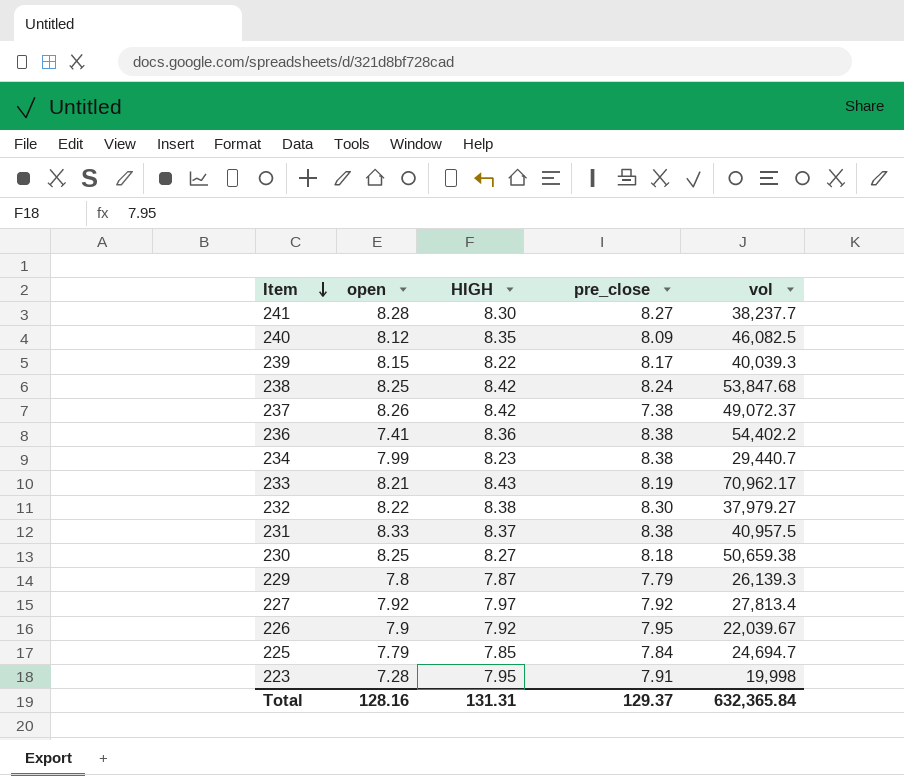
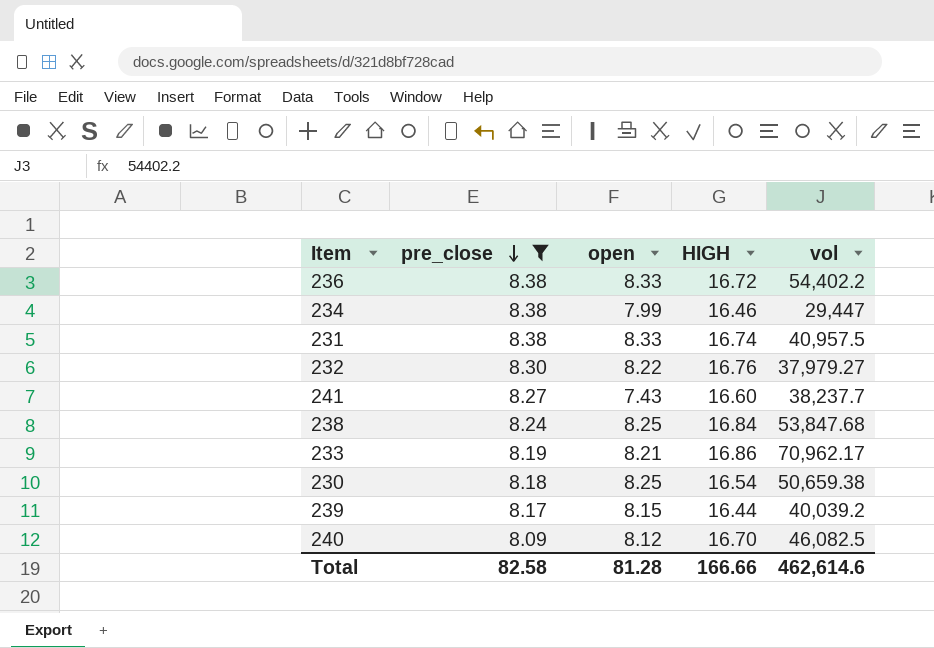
filter: none -> pre_close >= 8.09
row order: Item descending -> pre_close descending
column pre_close | position: 4 -> 2
236 | open: 7.41 -> 8.33
236 | HIGH: 8.36 -> 16.72
234 | HIGH: 8.23 -> 16.46
234 | vol: 29,440.7 -> 29,447
231 | HIGH: 8.37 -> 16.74
232 | HIGH: 8.38 -> 16.76
241 | open: 8.28 -> 7.43
241 | HIGH: 8.30 -> 16.60
238 | HIGH: 8.42 -> 16.84
233 | HIGH: 8.43 -> 16.86
230 | HIGH: 8.27 -> 16.54
239 | HIGH: 8.22 -> 16.44
239 | vol: 40,039.3 -> 40,039.2
240 | HIGH: 8.35 -> 16.70
Total | pre_close: 129.37 -> 82.58
Total | open: 128.16 -> 81.28
Total | HIGH: 131.31 -> 166.66
Total | vol: 632,365.84 -> 462,614.6

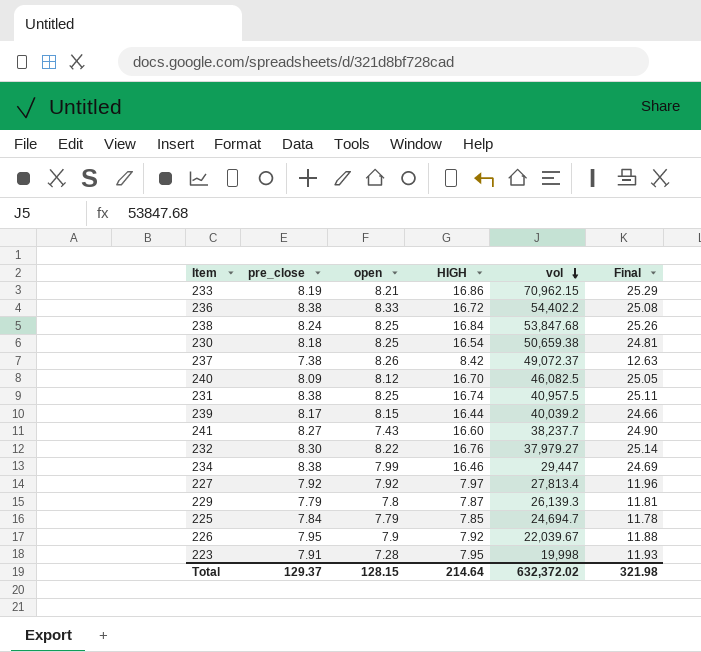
filter: pre_close >= 8.09 -> none
row order: pre_close descending -> vol descending
column Final | formula: none -> [HIGH] * 1.5
233 | vol: 70,962.17 -> 70,962.15
231 | open: 8.33 -> 8.25
Total | pre_close: 82.58 -> 129.37
Total | open: 81.28 -> 128.15
Total | HIGH: 166.66 -> 214.64
Total | vol: 462,614.6 -> 632,372.02

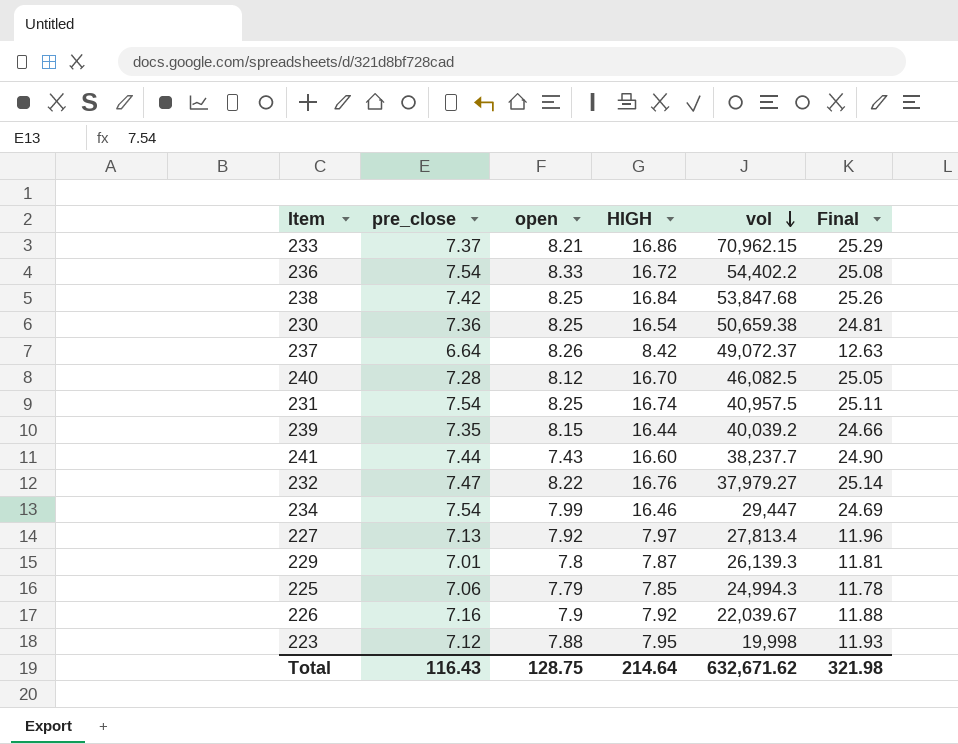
233 | pre_close: 8.19 -> 7.37
236 | pre_close: 8.38 -> 7.54
238 | pre_close: 8.24 -> 7.42
230 | pre_close: 8.18 -> 7.36
237 | pre_close: 7.38 -> 6.64
240 | pre_close: 8.09 -> 7.28
231 | pre_close: 8.38 -> 7.54
239 | pre_close: 8.17 -> 7.35
241 | pre_close: 8.27 -> 7.44
232 | pre_close: 8.30 -> 7.47
234 | pre_close: 8.38 -> 7.54
227 | pre_close: 7.92 -> 7.13
229 | pre_close: 7.79 -> 7.01
225 | pre_close: 7.84 -> 7.06
225 | vol: 24,694.7 -> 24,994.3
226 | pre_close: 7.95 -> 7.16
223 | pre_close: 7.91 -> 7.12
223 | open: 7.28 -> 7.88
Total | pre_close: 129.37 -> 116.43
Total | open: 128.15 -> 128.75
Total | vol: 632,372.02 -> 632,671.62

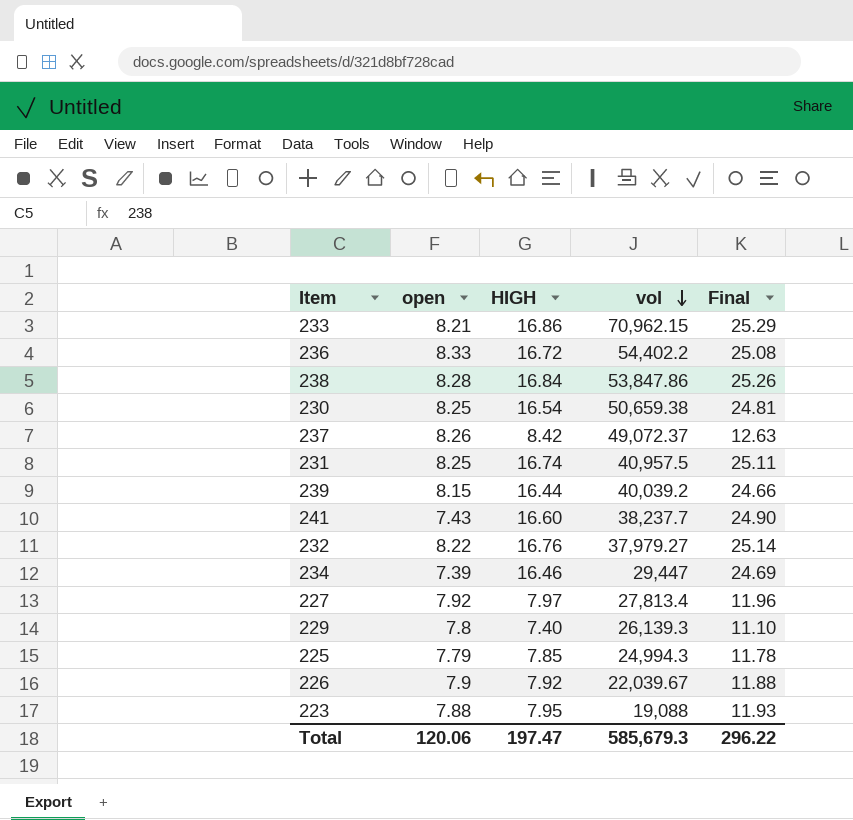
column pre_close | position: 2 -> none
row 240: 7.28 | 8.12 | 16.70 | 46,082.5 | 25.05 -> none
238 | open: 8.25 -> 8.28
238 | vol: 53,847.68 -> 53,847.86
234 | open: 7.99 -> 7.39
229 | HIGH: 7.87 -> 7.40
229 | Final: 11.81 -> 11.10
223 | vol: 19,998 -> 19,088
Total | open: 128.75 -> 120.06
Total | HIGH: 214.64 -> 197.47
Total | vol: 632,671.62 -> 585,679.3
Total | Final: 321.98 -> 296.22

